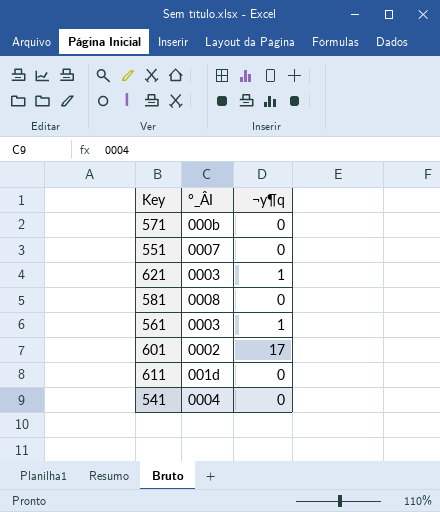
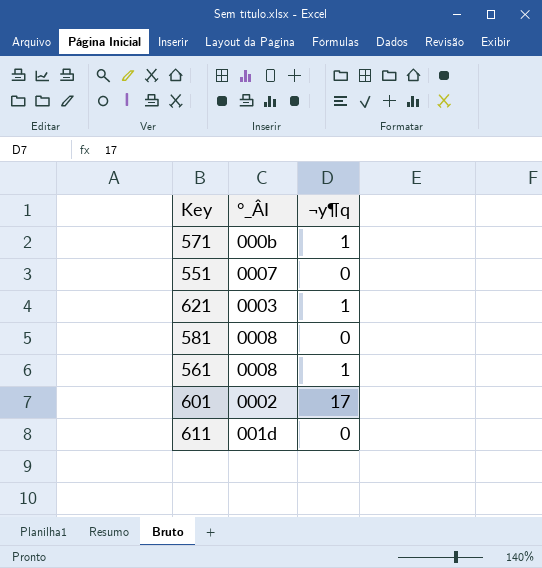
row 541: 0004 | 0 -> none
571 | ¬y¶q: 0 -> 1
561 | °_ÂI: 0003 -> 0008

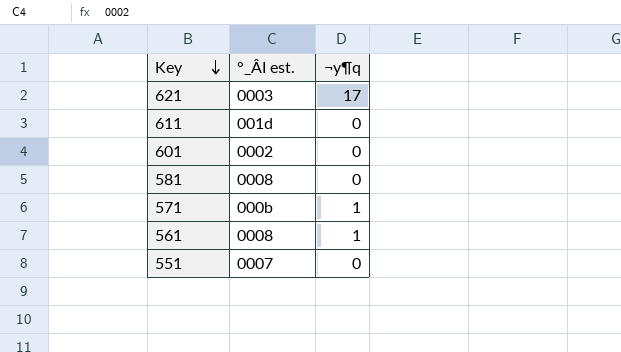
row order: none -> Key descending
column name: °_ÂI -> °_ÂI est.
621 | ¬y¶q: 1 -> 17
601 | ¬y¶q: 17 -> 0

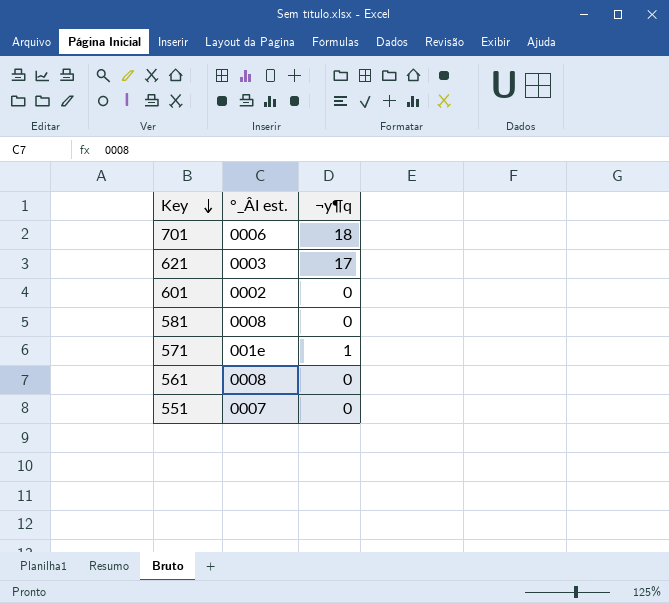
row 611: 001d | 0 -> none
row 701: none -> 0006 | 18
571 | °_ÂI est.: 000b -> 001e
561 | ¬y¶q: 1 -> 0

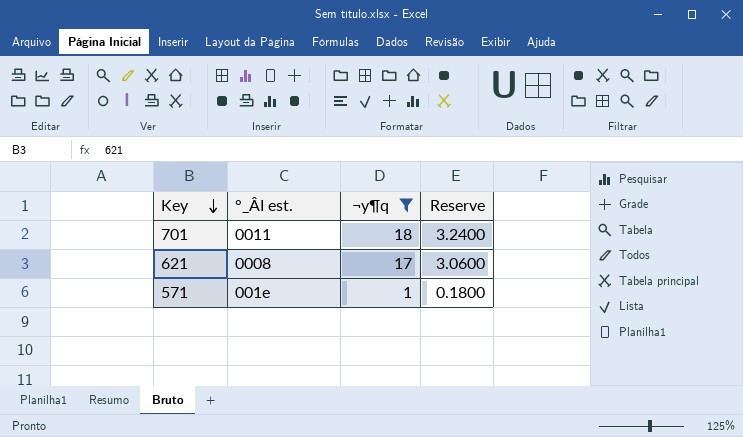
filter: none -> ¬y¶q != 0
column Reserve | formula: none -> [¬y¶q] * 0.18
701 | °_ÂI est.: 0006 -> 0011
621 | °_ÂI est.: 0003 -> 0008

